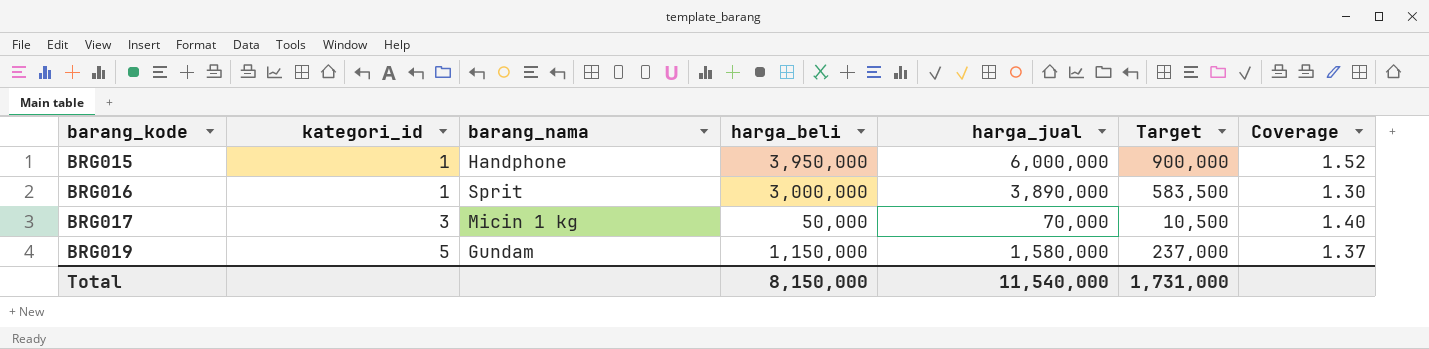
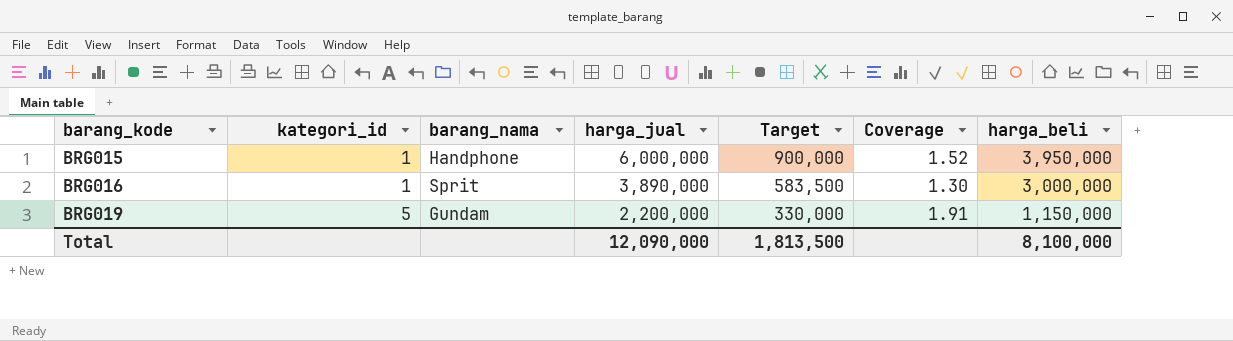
column harga_beli | position: 4 -> 7
row BRG017: 3 | Micin 1 kg | 50,000 | 70,000 | 10,500 | 1.40 -> none
BRG019 | harga_jual: 1,580,000 -> 2,200,000
BRG019 | Target: 237,000 -> 330,000
BRG019 | Coverage: 1.37 -> 1.91
Total | harga_jual: 11,540,000 -> 12,090,000
Total | Target: 1,731,000 -> 1,813,500
Total | harga_beli: 8,150,000 -> 8,100,000

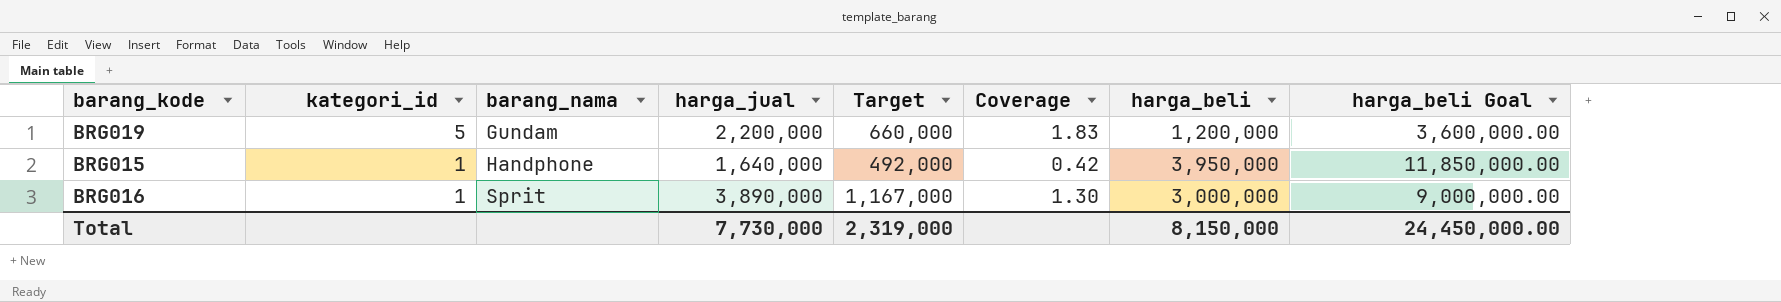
row order: barang_kode ascending -> kategori_id descending
column Target | formula: [harga_jual] * 0.15 -> [harga_jual] * 0.3
column harga_beli Goal | formula: none -> [harga_beli] * 3
BRG019 | Coverage: 1.91 -> 1.83
BRG019 | harga_beli: 1,150,000 -> 1,200,000
BRG015 | harga_jual: 6,000,000 -> 1,640,000
BRG015 | Coverage: 1.52 -> 0.42
Total | harga_jual: 12,090,000 -> 7,730,000
Total | Target: 1,813,500 -> 2,319,000
Total | harga_beli: 8,100,000 -> 8,150,000

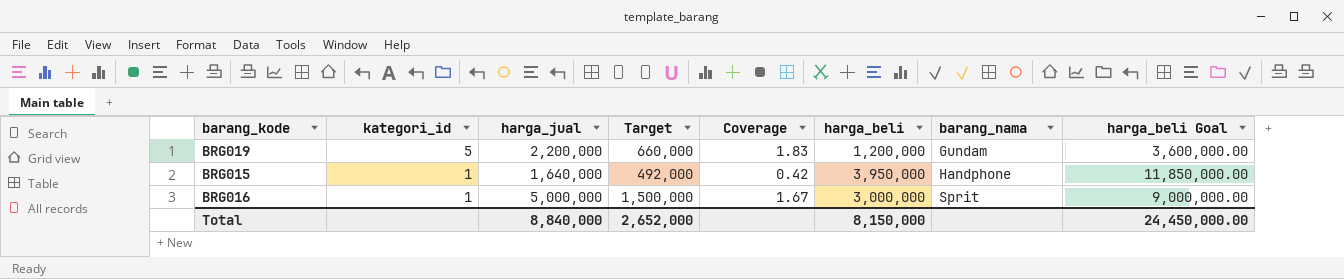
column barang_nama | position: 3 -> 7
BRG016 | harga_jual: 3,890,000 -> 5,000,000
BRG016 | Target: 1,167,000 -> 1,500,000
BRG016 | Coverage: 1.30 -> 1.67
Total | harga_jual: 7,730,000 -> 8,840,000
Total | Target: 2,319,000 -> 2,652,000

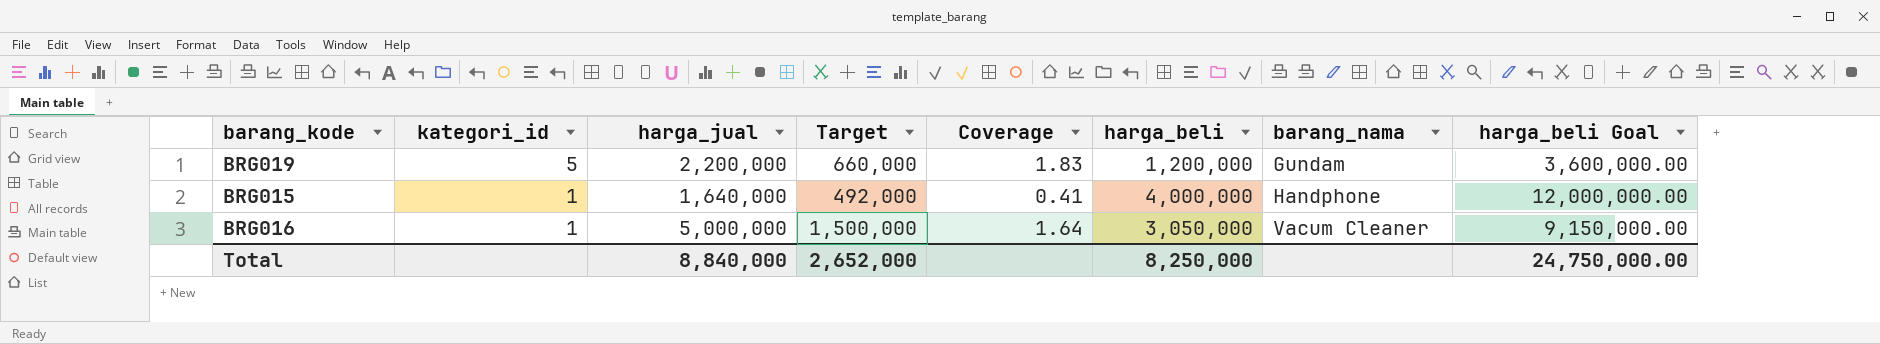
BRG015 | Coverage: 0.42 -> 0.41
BRG015 | harga_beli: 3,950,000 -> 4,000,000
BRG015 | harga_beli Goal: 11,850,000.00 -> 12,000,000.00
BRG016 | Coverage: 1.67 -> 1.64
BRG016 | harga_beli: 3,000,000 -> 3,050,000
BRG016 | barang_nama: Sprit -> Vacum Cleaner
BRG016 | harga_beli Goal: 9,000,000.00 -> 9,150,000.00
Total | harga_beli: 8,150,000 -> 8,250,000
Total | harga_beli Goal: 24,450,000.00 -> 24,750,000.00

